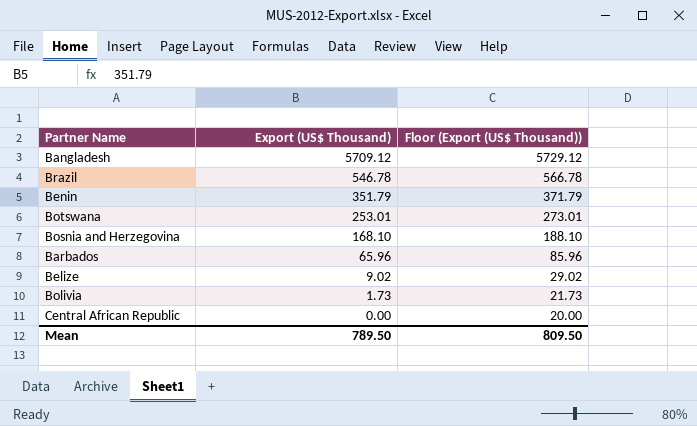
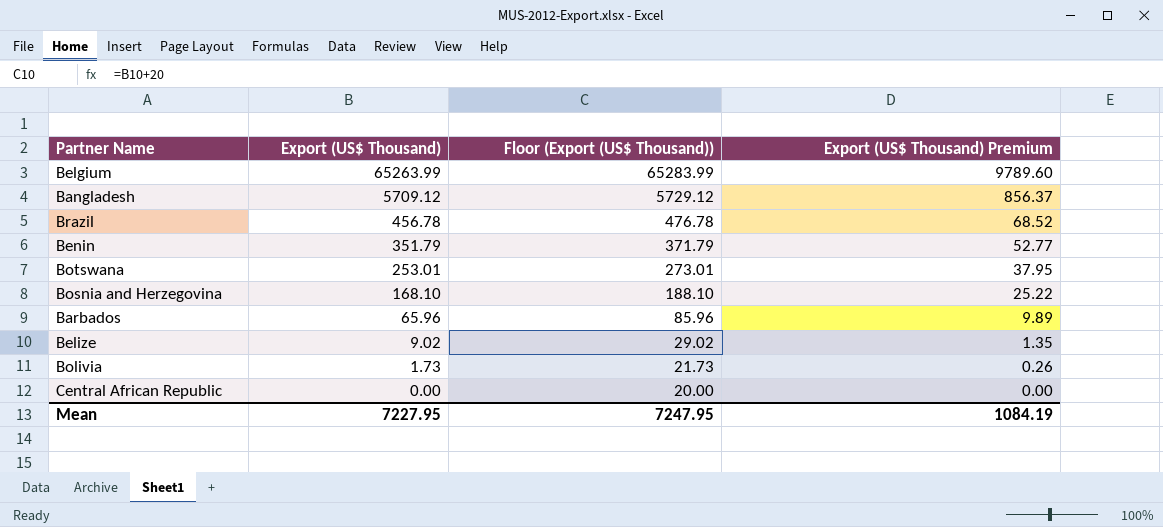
column Export (US$ Thousand) Premium | formula: none -> [Export (US$ Thousand)] * 0.15
row Belgium: none -> 65263.99 | 65283.99 | 9789.60
Brazil | Export (US$ Thousand): 546.78 -> 456.78
Brazil | Floor (Export (US$ Thousand)): 566.78 -> 476.78
Mean | Export (US$ Thousand): 789.50 -> 7227.95
Mean | Floor (Export (US$ Thousand)): 809.50 -> 7247.95

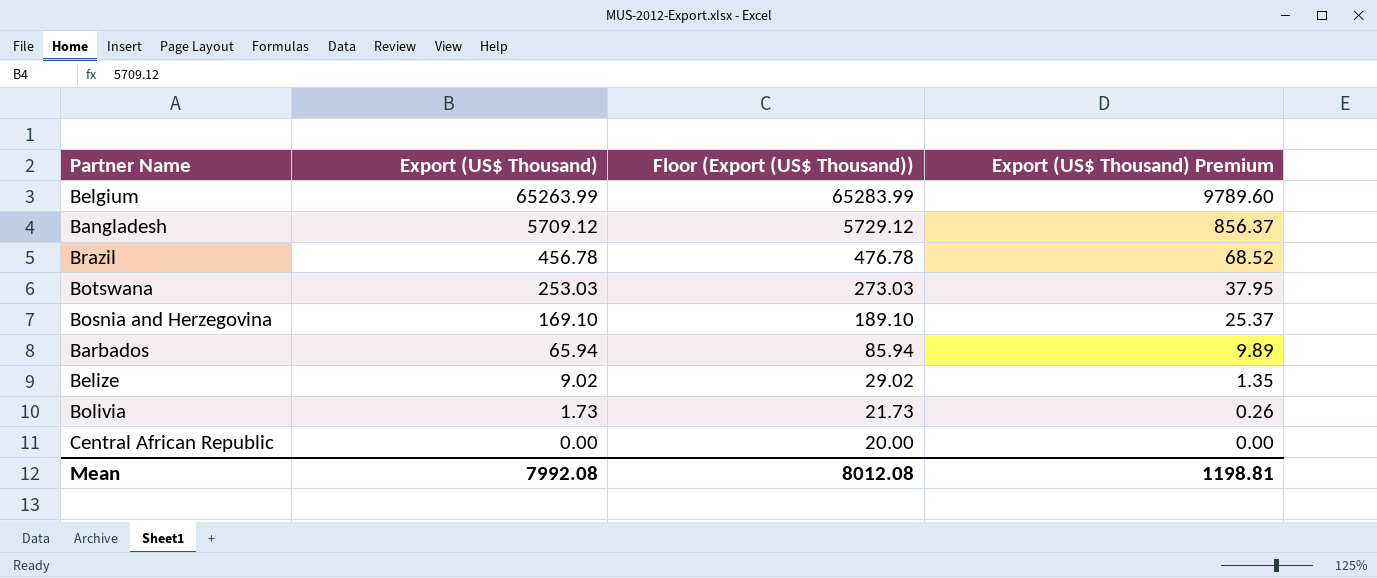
row Benin: 351.79 | 371.79 | 52.77 -> none
Botswana | Export (US$ Thousand): 253.01 -> 253.03
Botswana | Floor (Export (US$ Thousand)): 273.01 -> 273.03
Bosnia and Herzegovina | Export (US$ Thousand): 168.10 -> 169.10
Bosnia and Herzegovina | Floor (Export (US$ Thousand)): 188.10 -> 189.10
Bosnia and Herzegovina | Export (US$ Thousand) Premium: 25.22 -> 25.37
Barbados | Export (US$ Thousand): 65.96 -> 65.94
Barbados | Floor (Export (US$ Thousand)): 85.96 -> 85.94
Mean | Export (US$ Thousand): 7227.95 -> 7992.08
Mean | Floor (Export (US$ Thousand)): 7247.95 -> 8012.08
Mean | Export (US$ Thousand) Premium: 1084.19 -> 1198.81

